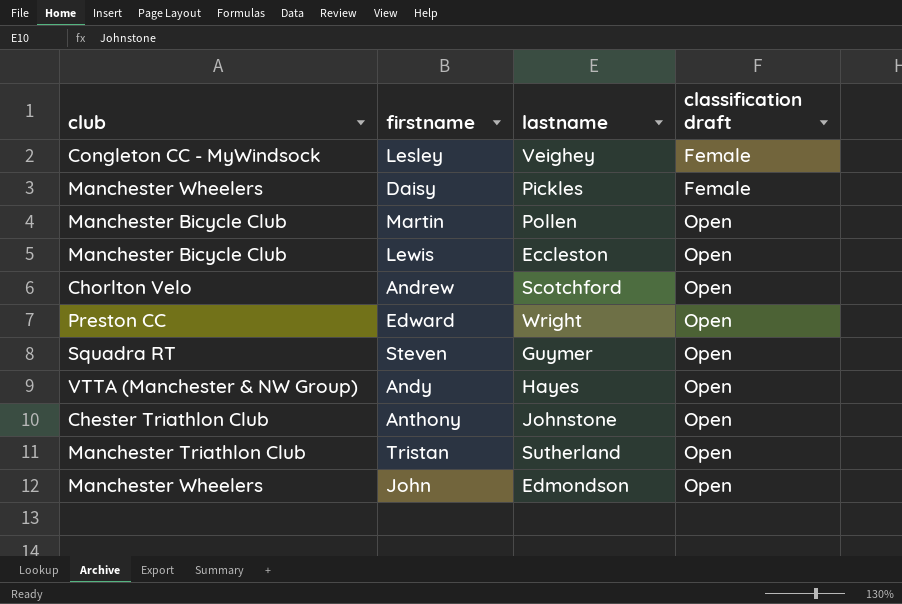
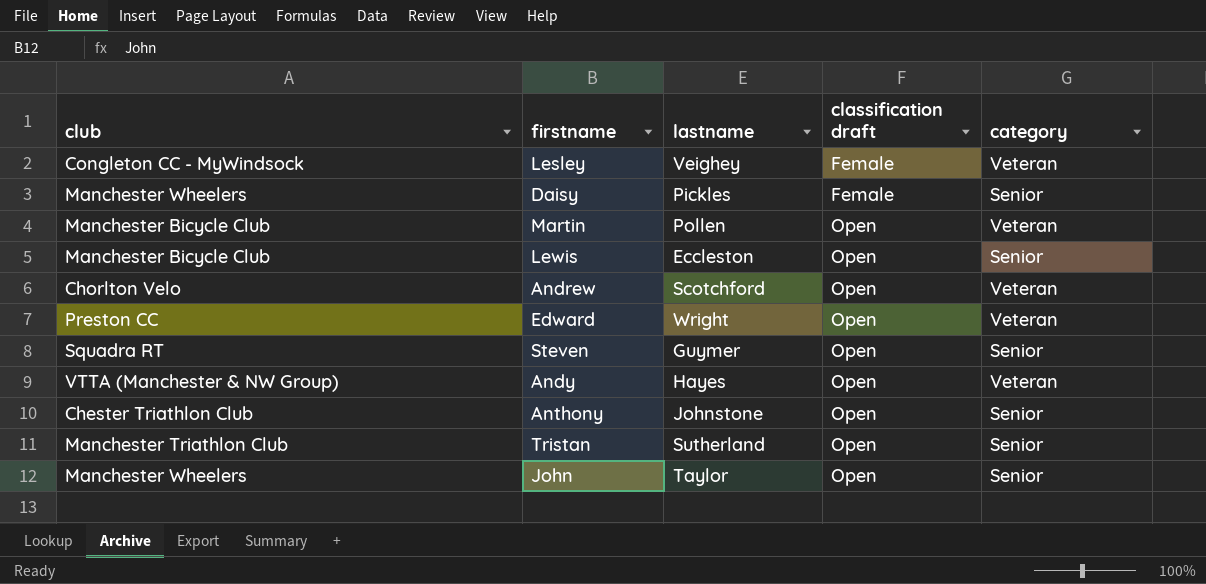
column category | position: none -> 5
John | lastname: Edmondson -> Taylor

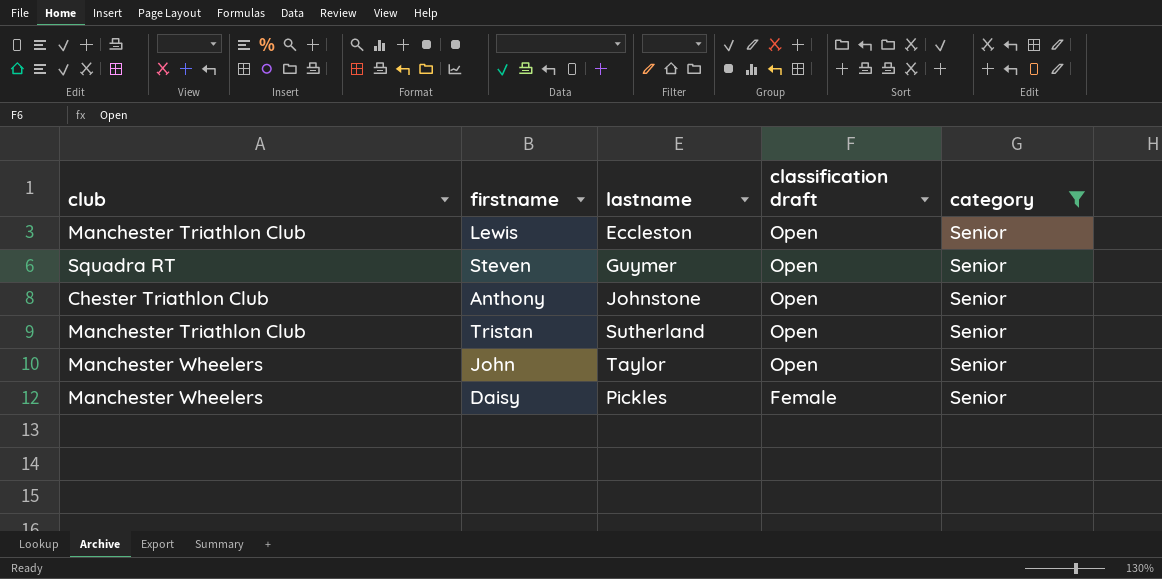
filter: none -> category = Senior
row order: classification draft ascending -> classification draft descending
Lewis | club: Manchester Bicycle Club -> Manchester Triathlon Club

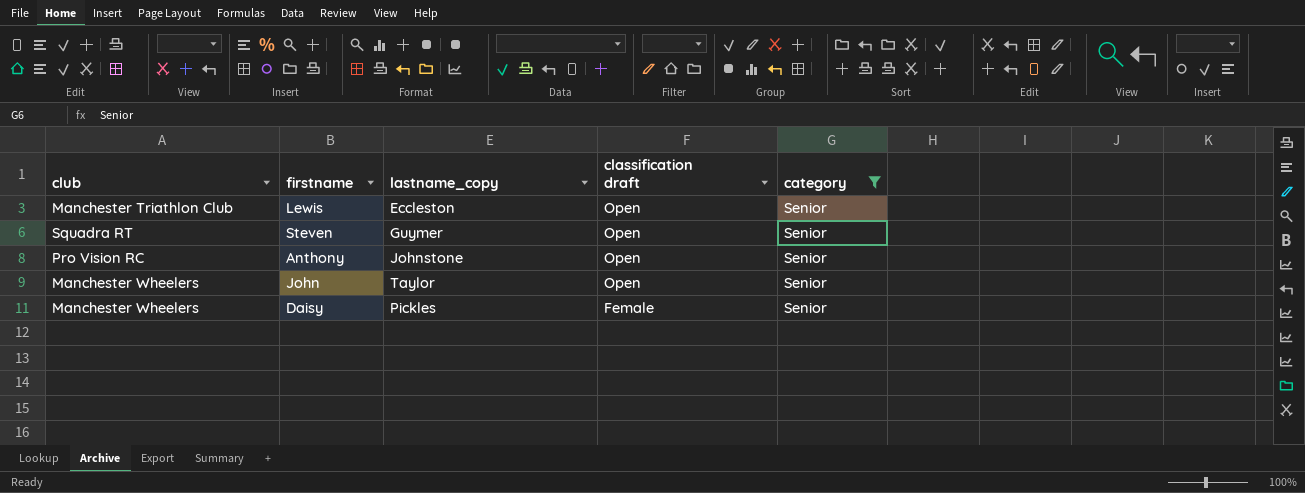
column name: lastname -> lastname_copy
row Tristan: Manchester Triathlon Club | Sutherland | Open | Senior -> none
Anthony | club: Chester Triathlon Club -> Pro Vision RC

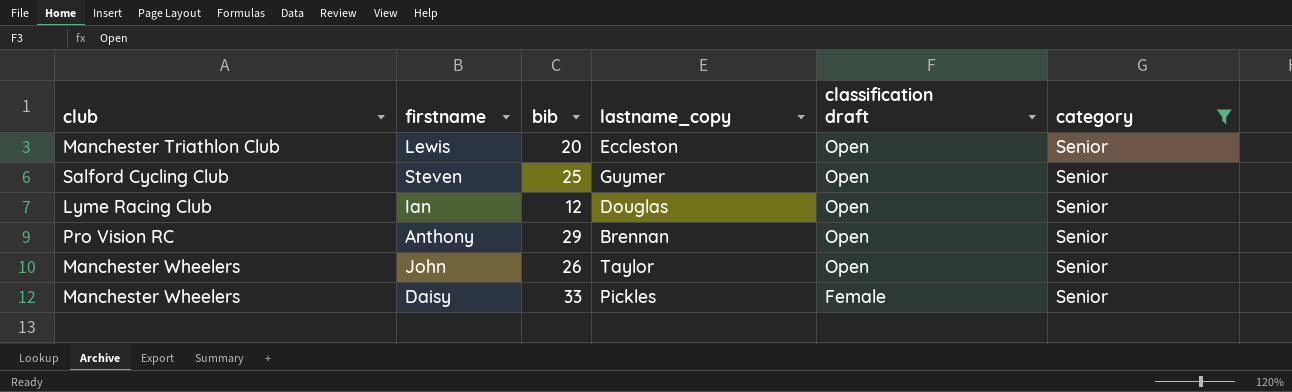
column bib | position: none -> 3
Steven | club: Squadra RT -> Salford Cycling Club
row Ian: none -> Lyme Racing Club | 12 | Douglas | Open | Senior
Anthony | lastname_copy: Johnstone -> Brennan

